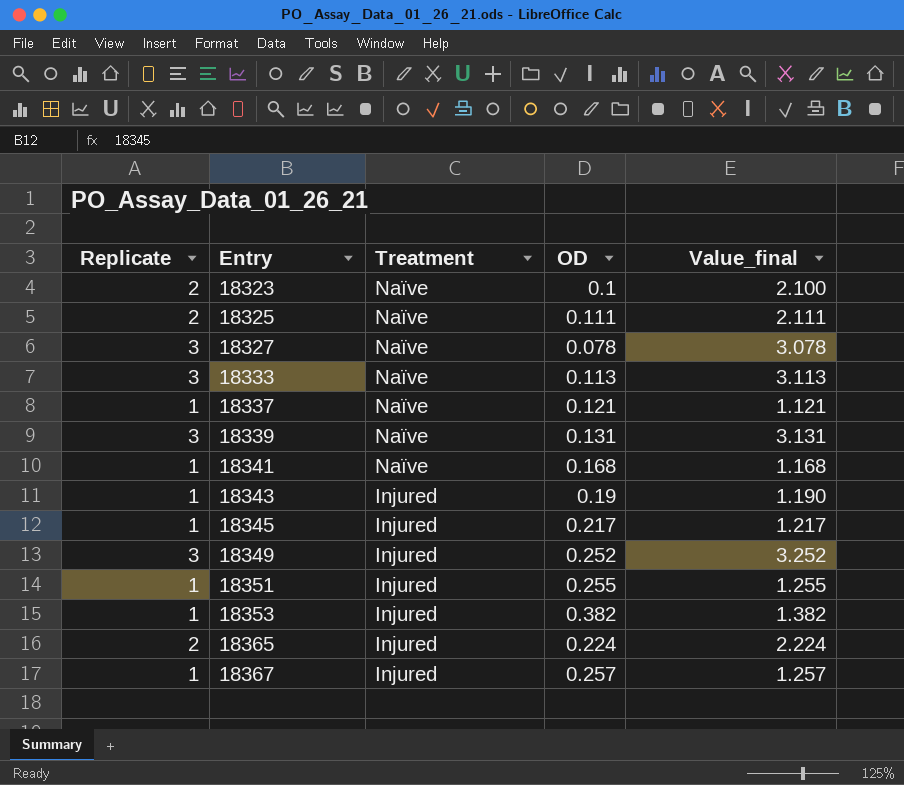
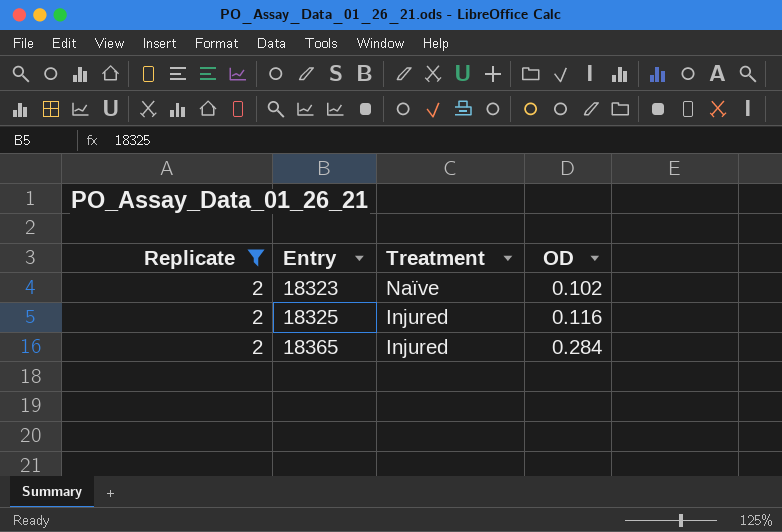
filter: none -> Replicate = 2
column Value_final | formula: [Replicate] + [OD] -> none
18323 | OD: 0.1 -> 0.102
18325 | Treatment: Naïve -> Injured
18325 | OD: 0.111 -> 0.116
18365 | OD: 0.224 -> 0.284

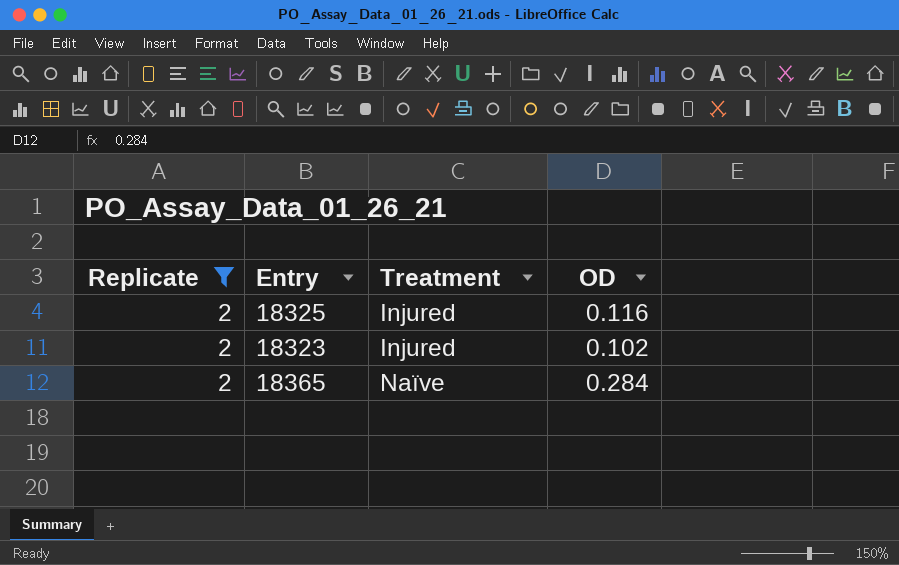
row order: Entry ascending -> Treatment ascending
18323 | Treatment: Naïve -> Injured
18365 | Treatment: Injured -> Naïve

